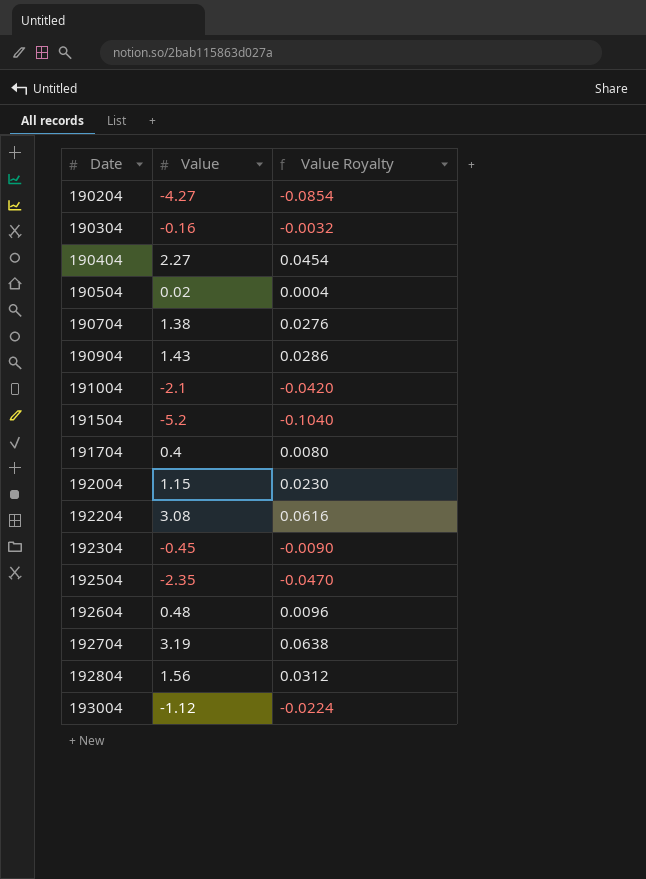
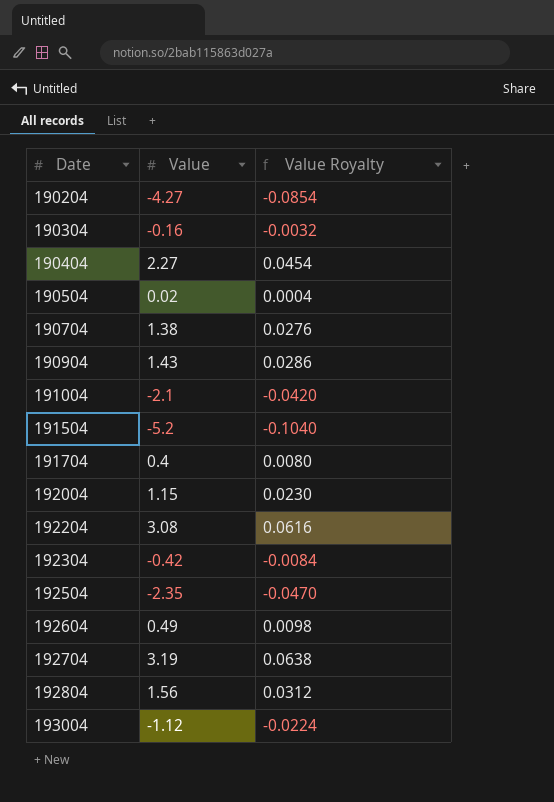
192304 | Value: -0.45 -> -0.42
192304 | Value Royalty: -0.0090 -> -0.0084
192604 | Value: 0.48 -> 0.49
192604 | Value Royalty: 0.0096 -> 0.0098

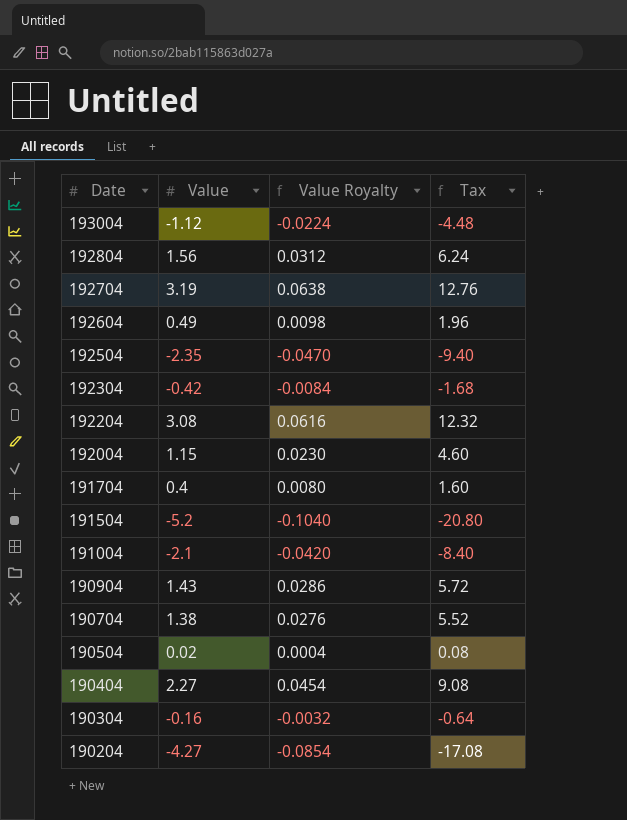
row order: Date ascending -> Date descending
column Tax | formula: none -> [Value] * 4

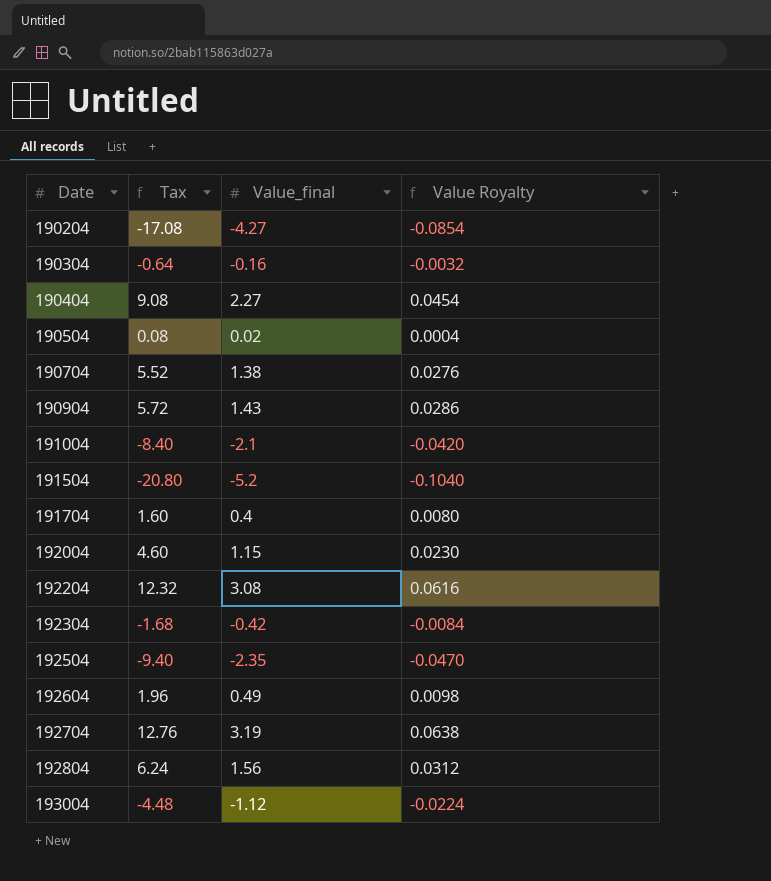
row order: Date descending -> Date ascending
column Tax | position: 4 -> 2
column name: Value -> Value_final

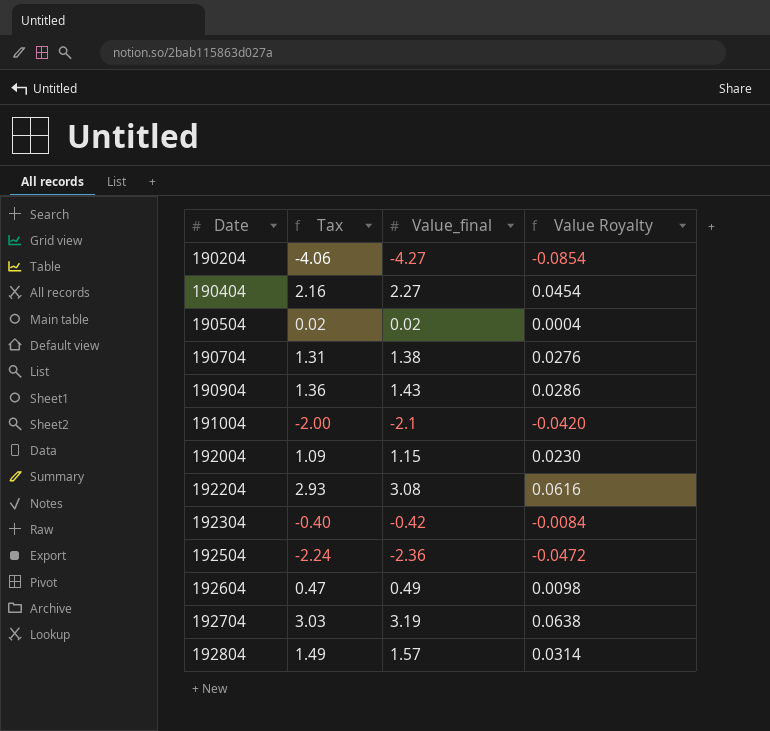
column Tax | formula: [Value_final] * 4 -> [Value_final] * 0.95
row 190304: -0.64 | -0.16 | -0.0032 -> none
row 191504: -20.80 | -5.2 | -0.1040 -> none
row 191704: 1.60 | 0.4 | 0.0080 -> none
row 193004: -4.48 | -1.12 | -0.0224 -> none
192504 | Value_final: -2.35 -> -2.36
192504 | Value Royalty: -0.0470 -> -0.0472
192804 | Value_final: 1.56 -> 1.57
192804 | Value Royalty: 0.0312 -> 0.0314

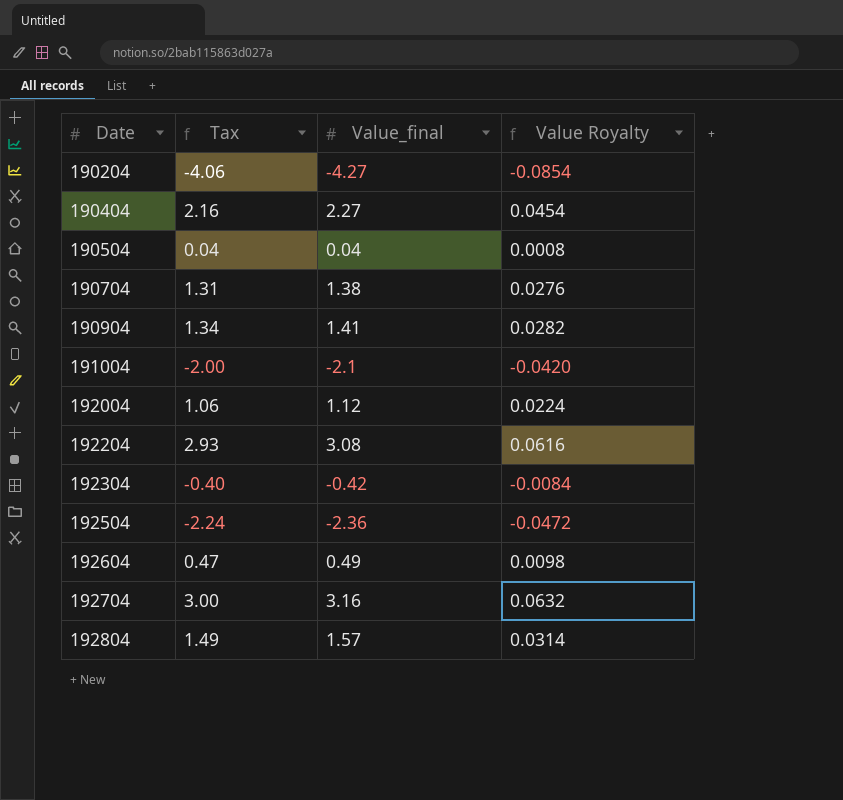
190504 | Tax: 0.02 -> 0.04
190504 | Value_final: 0.02 -> 0.04
190504 | Value Royalty: 0.0004 -> 0.0008
190904 | Tax: 1.36 -> 1.34
190904 | Value_final: 1.43 -> 1.41
190904 | Value Royalty: 0.0286 -> 0.0282
192004 | Tax: 1.09 -> 1.06
192004 | Value_final: 1.15 -> 1.12
192004 | Value Royalty: 0.0230 -> 0.0224
192704 | Tax: 3.03 -> 3.00
192704 | Value_final: 3.19 -> 3.16
192704 | Value Royalty: 0.0638 -> 0.0632

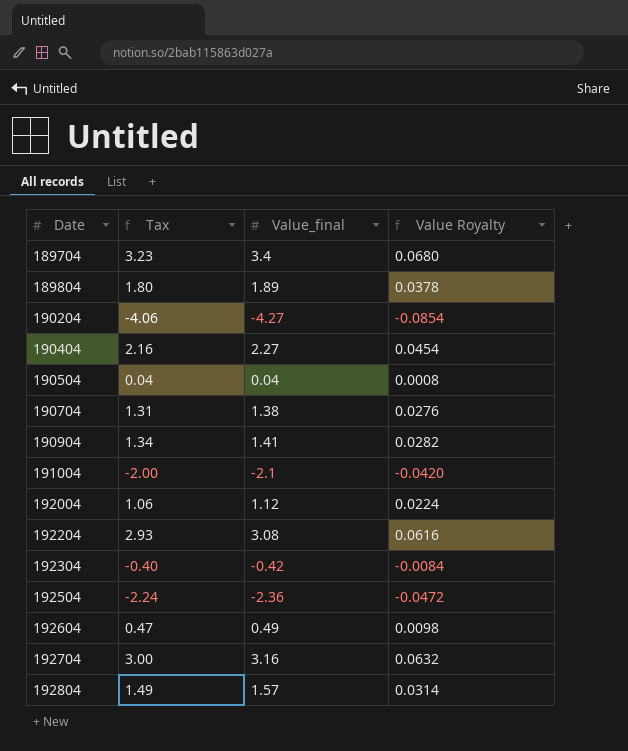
row 189704: none -> 3.23 | 3.4 | 0.0680
row 189804: none -> 1.80 | 1.89 | 0.0378

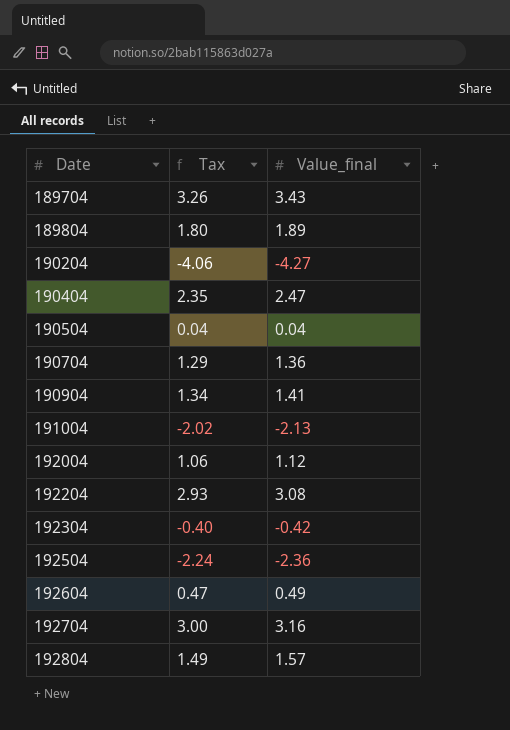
column Value Royalty | formula: [Value_final] * 0.02 -> none
189704 | Tax: 3.23 -> 3.26
189704 | Value_final: 3.4 -> 3.43
190404 | Tax: 2.16 -> 2.35
190404 | Value_final: 2.27 -> 2.47
190704 | Tax: 1.31 -> 1.29
190704 | Value_final: 1.38 -> 1.36
191004 | Tax: -2.00 -> -2.02
191004 | Value_final: -2.1 -> -2.13

